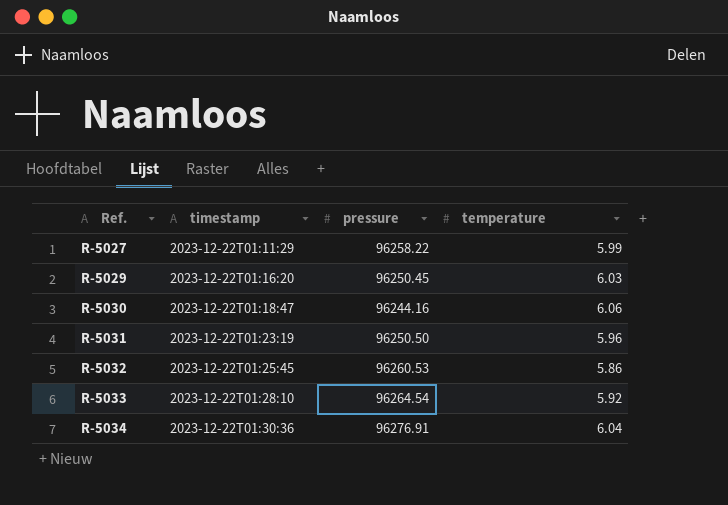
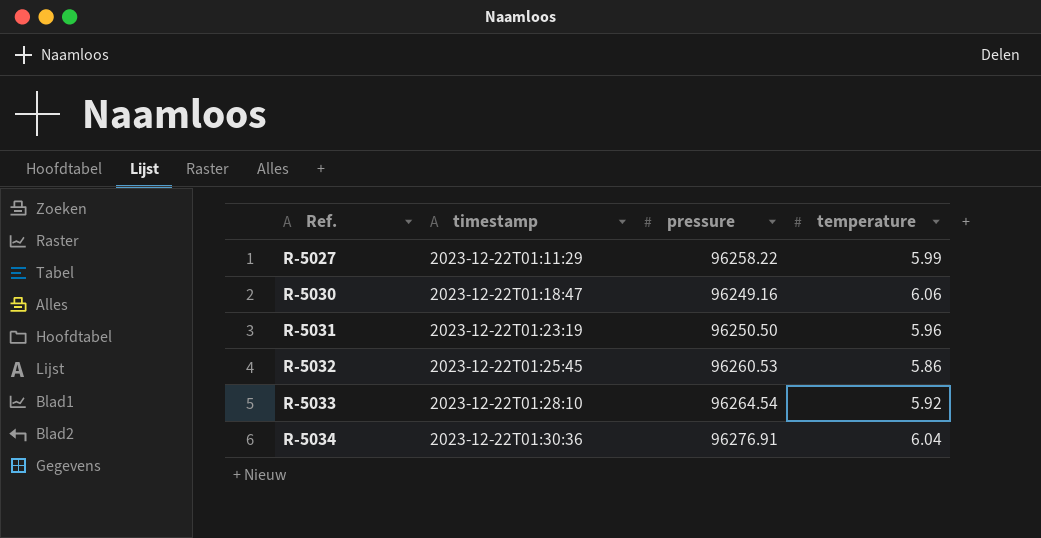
row R-5029: 2023-12-22T01:16:20 | 96250.45 | 6.03 -> none
R-5030 | pressure: 96244.16 -> 96249.16

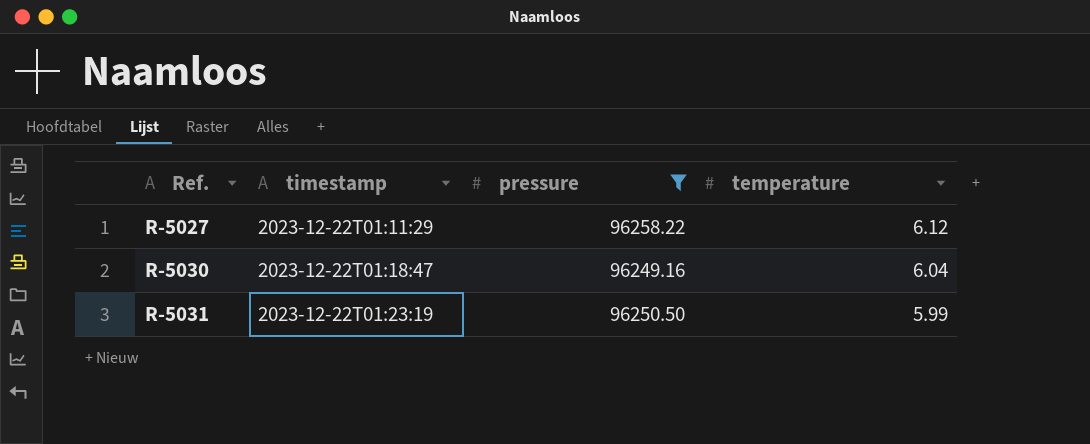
filter: none -> pressure <= 96258.22
R-5027 | temperature: 5.99 -> 6.12
R-5030 | temperature: 6.06 -> 6.04
R-5031 | temperature: 5.96 -> 5.99

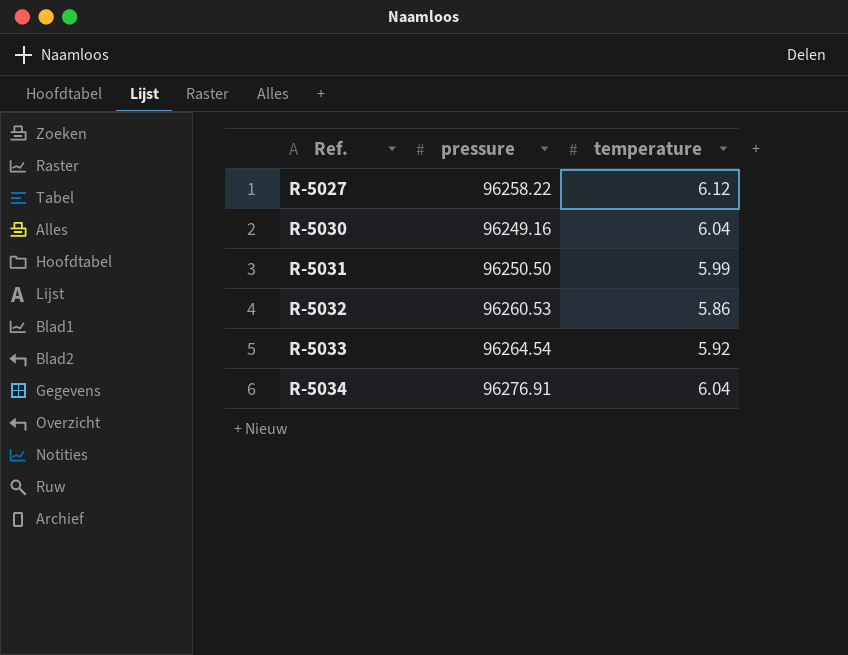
filter: pressure <= 96258.22 -> none
column timestamp | position: 2 -> none

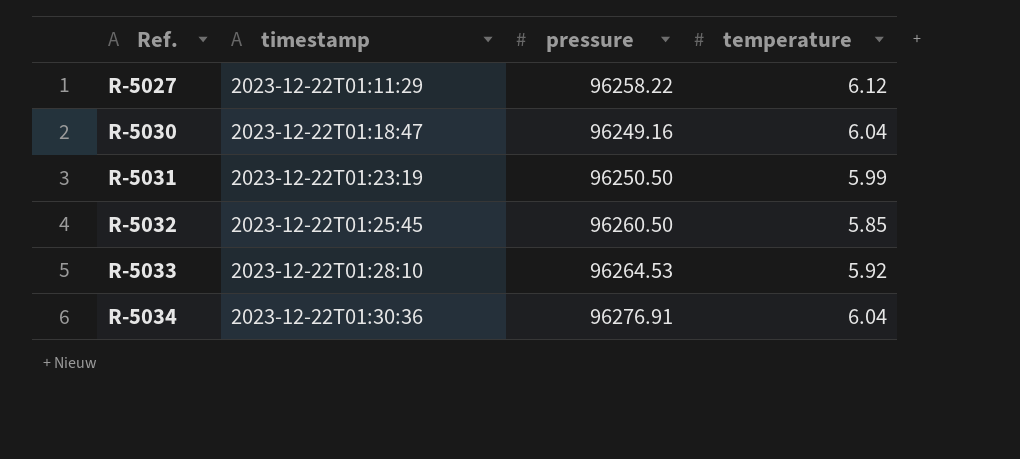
column timestamp | position: none -> 2
R-5032 | pressure: 96260.53 -> 96260.50
R-5032 | temperature: 5.86 -> 5.85
R-5033 | pressure: 96264.54 -> 96264.53

